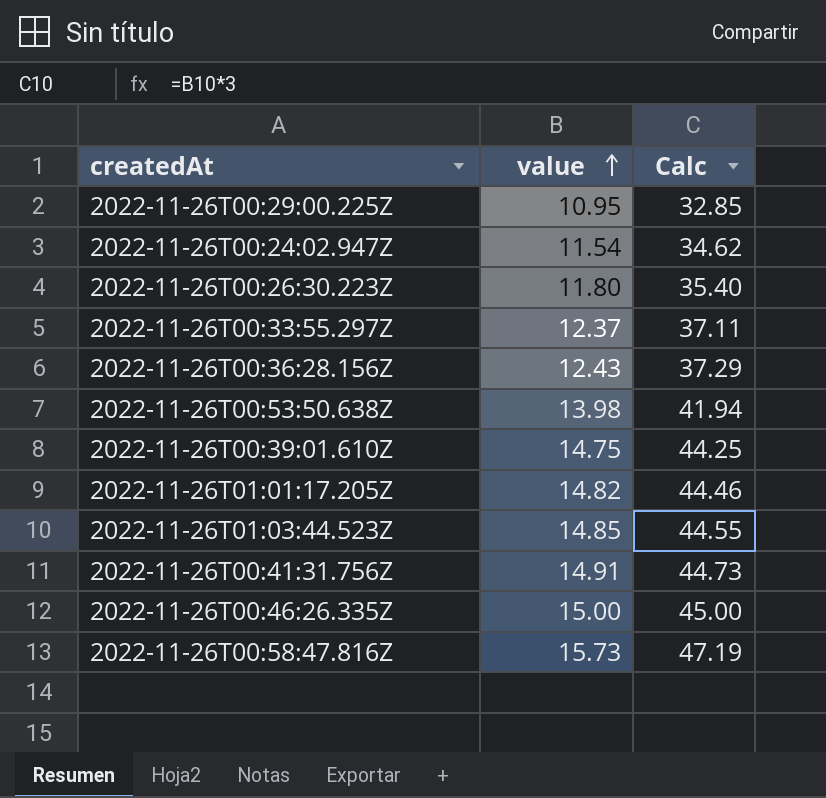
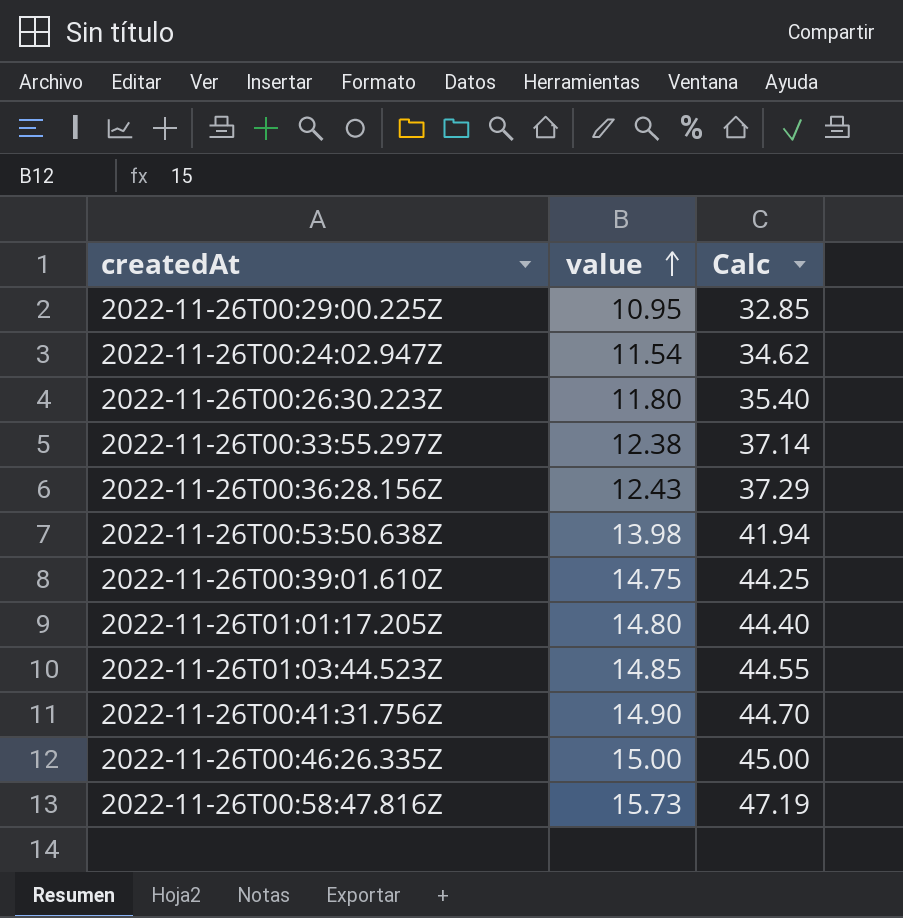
2022-11-26T00:33:55.297Z | value: 12.37 -> 12.38
2022-11-26T00:33:55.297Z | Calc: 37.11 -> 37.14
2022-11-26T01:01:17.205Z | value: 14.82 -> 14.80
2022-11-26T01:01:17.205Z | Calc: 44.46 -> 44.40
2022-11-26T00:41:31.756Z | value: 14.91 -> 14.90
2022-11-26T00:41:31.756Z | Calc: 44.73 -> 44.70

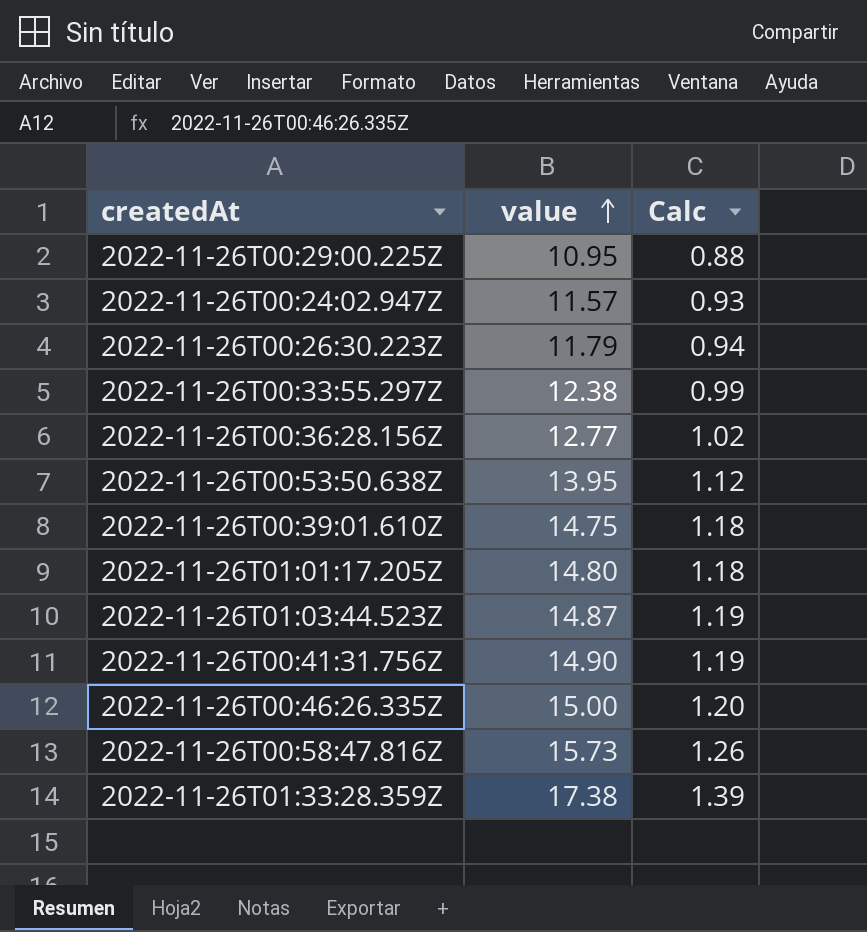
column Calc | formula: [value] * 3 -> [value] * 0.08
2022-11-26T00:24:02.947Z | value: 11.54 -> 11.57
2022-11-26T00:26:30.223Z | value: 11.80 -> 11.79
2022-11-26T00:36:28.156Z | value: 12.43 -> 12.77
2022-11-26T00:53:50.638Z | value: 13.98 -> 13.95
2022-11-26T01:03:44.523Z | value: 14.85 -> 14.87
row 2022-11-26T01:33:28.359Z: none -> 17.38 | 1.39

